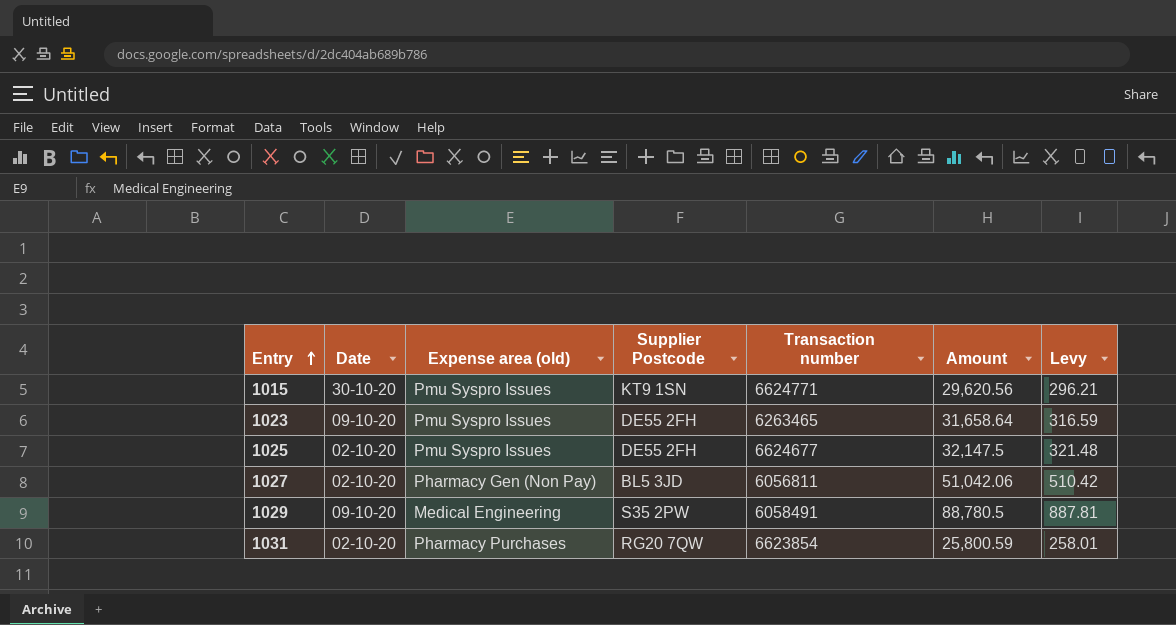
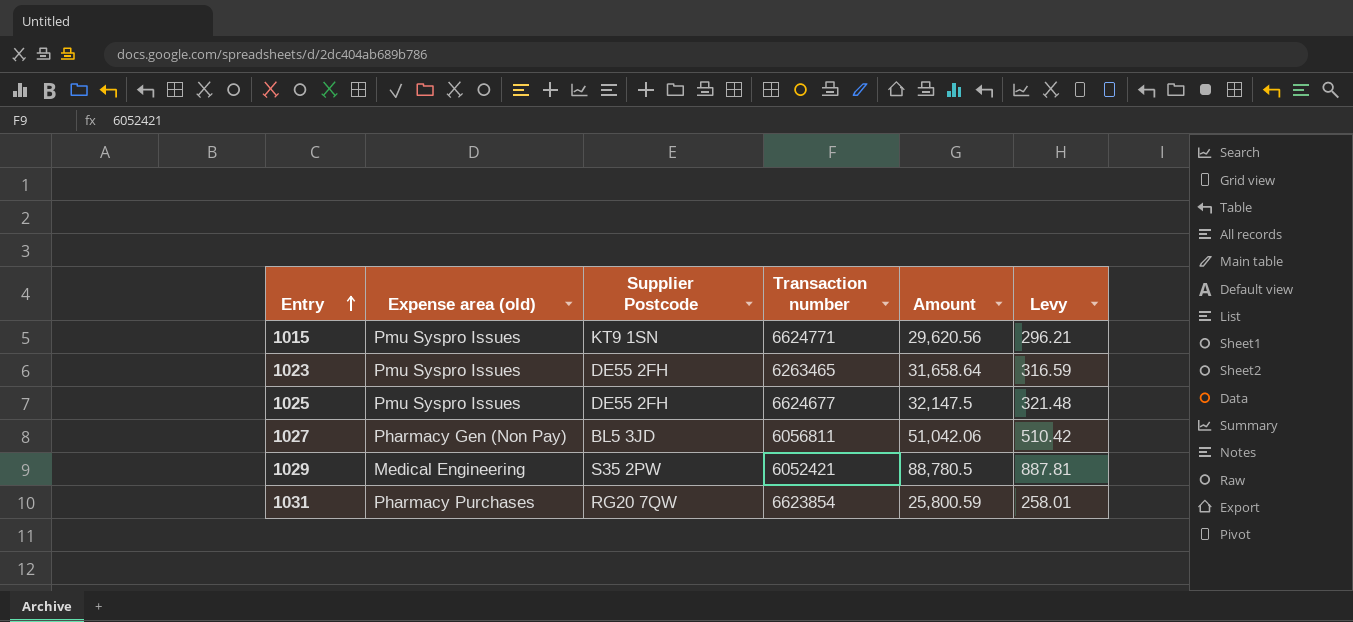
column Date | position: 2 -> none
1029 | Transaction number: 6058491 -> 6052421

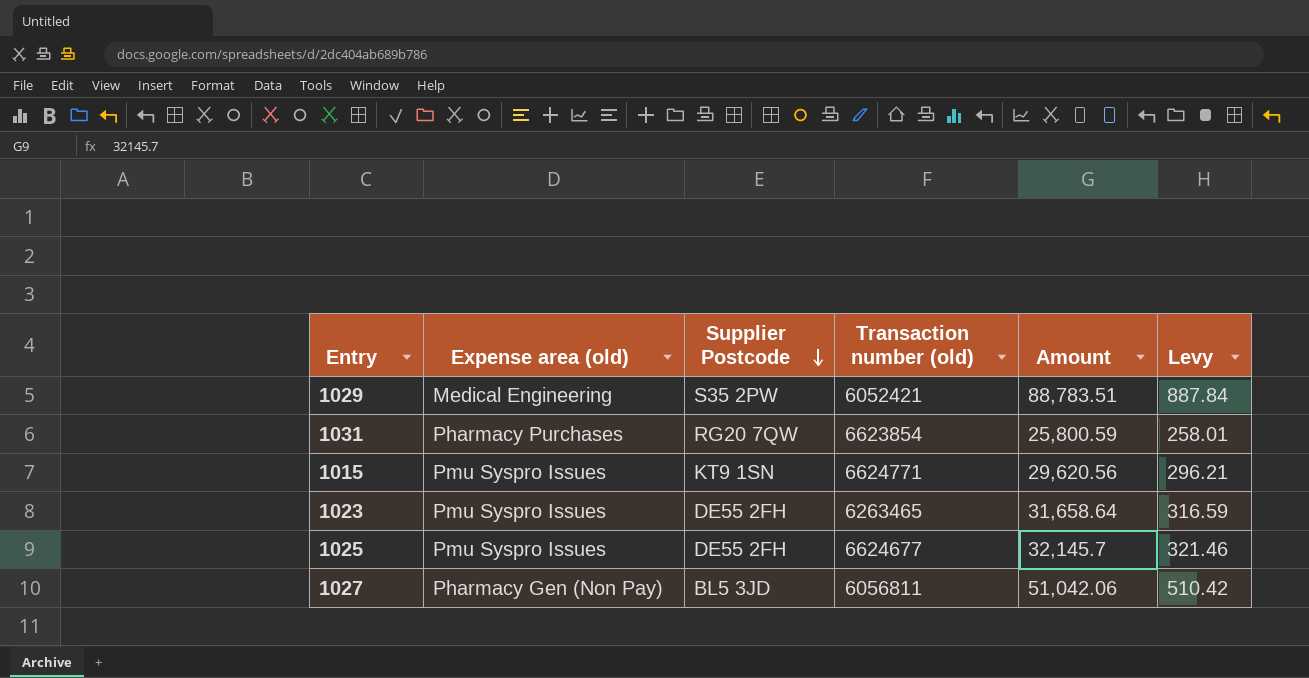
row order: Entry ascending -> Supplier Postcode descending
column name: Transaction number -> Transaction number (old)
1029 | Amount: 88,780.5 -> 88,783.51
1029 | Levy: 887.81 -> 887.84
1025 | Amount: 32,147.5 -> 32,145.7
1025 | Levy: 321.48 -> 321.46

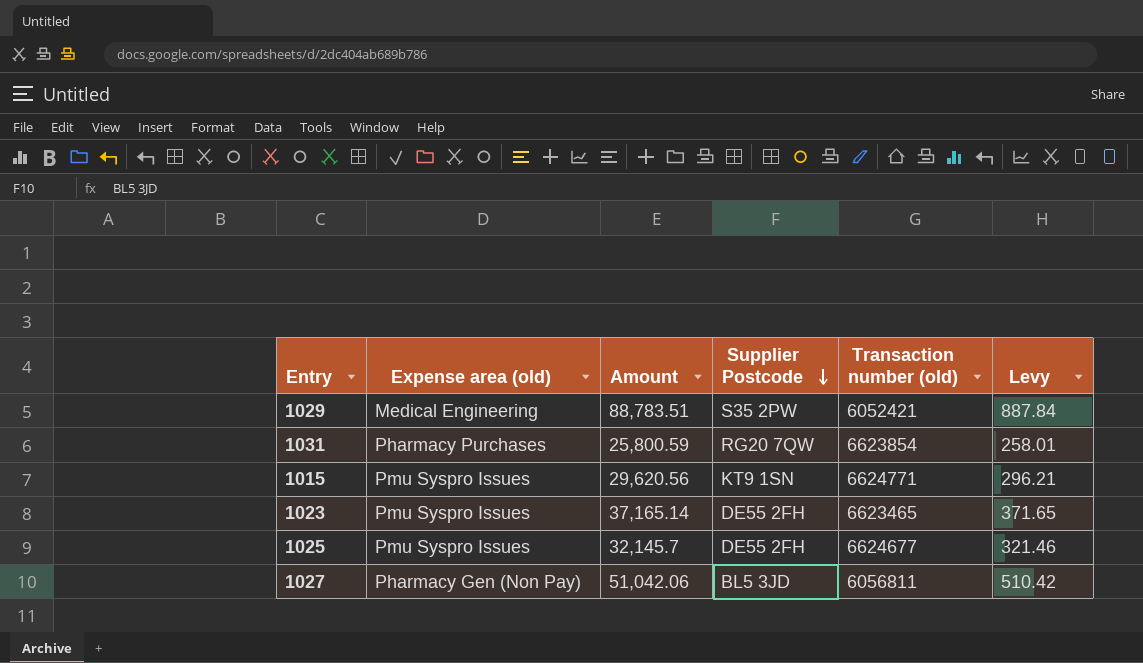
column Amount | position: 5 -> 3
1023 | Amount: 31,658.64 -> 37,165.14
1023 | Transaction number (old): 6263465 -> 6623465
1023 | Levy: 316.59 -> 371.65

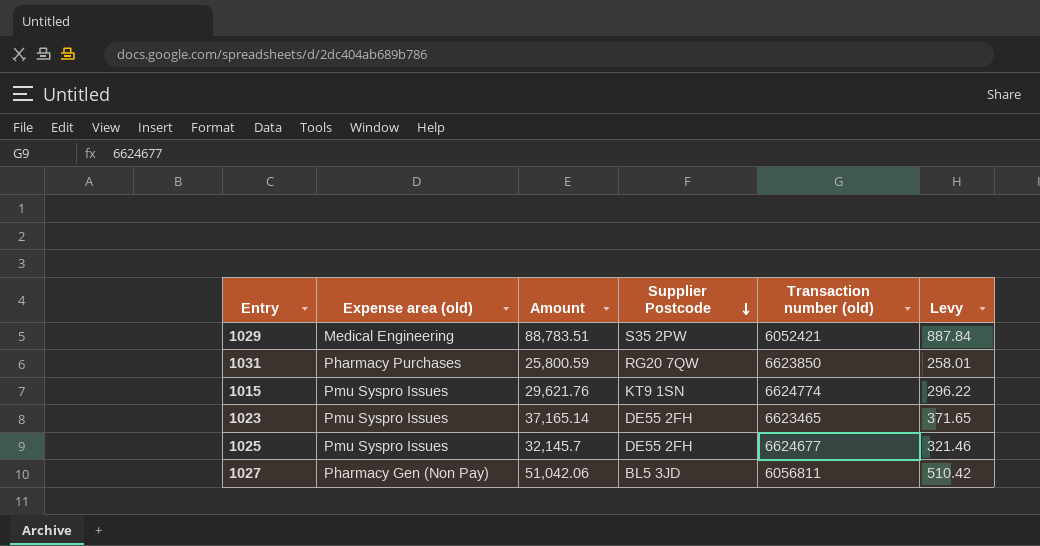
1031 | Transaction number (old): 6623854 -> 6623850
1015 | Amount: 29,620.56 -> 29,621.76
1015 | Transaction number (old): 6624771 -> 6624774
1015 | Levy: 296.21 -> 296.22

